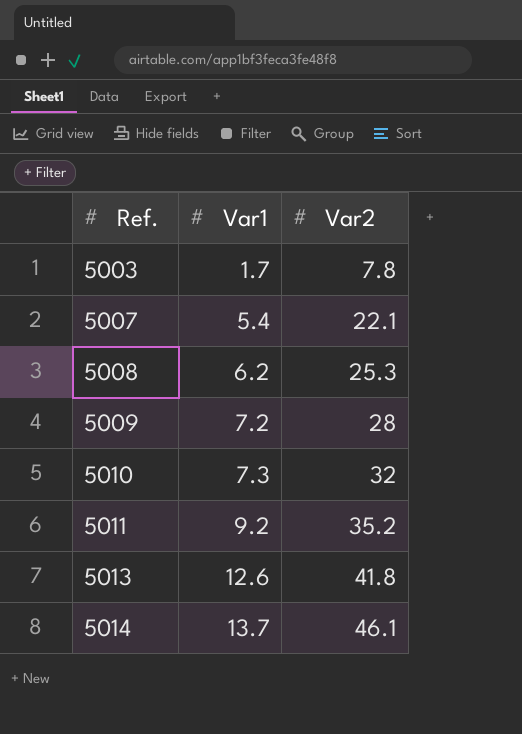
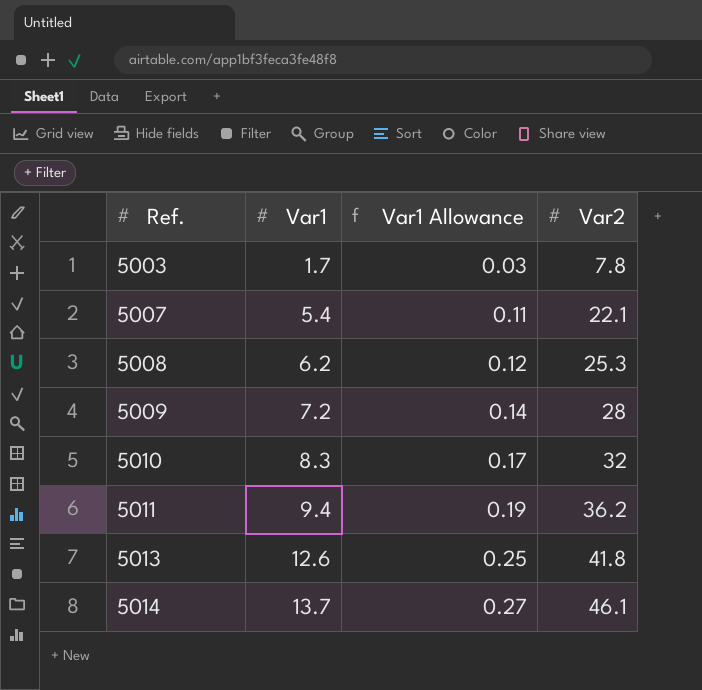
column Var1 Allowance | formula: none -> [Var1] * 0.02
5010 | Var1: 7.3 -> 8.3
5011 | Var1: 9.2 -> 9.4
5011 | Var2: 35.2 -> 36.2

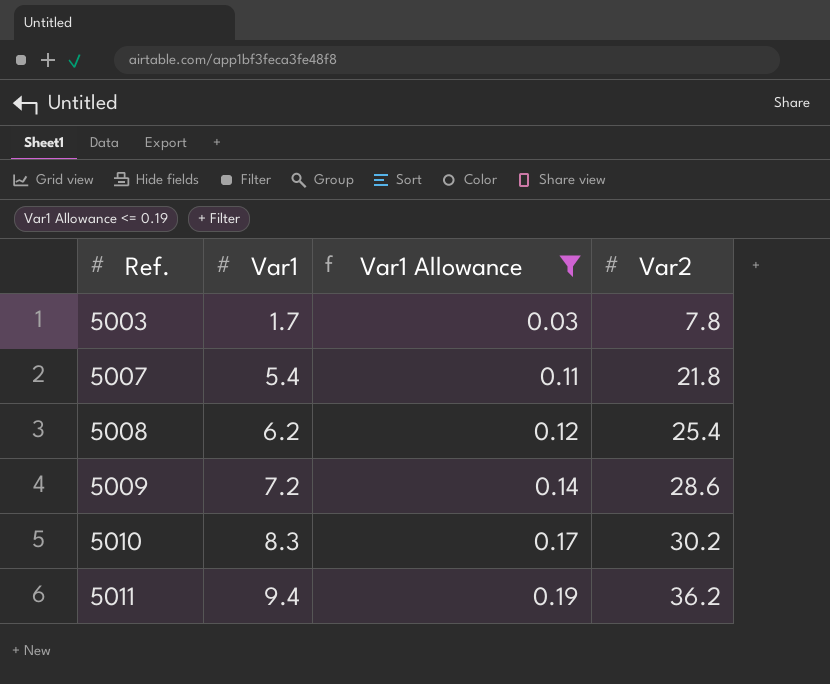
filter: none -> Var1 Allowance <= 0.19
5007 | Var2: 22.1 -> 21.8
5008 | Var2: 25.3 -> 25.4
5009 | Var2: 28 -> 28.6
5010 | Var2: 32 -> 30.2

